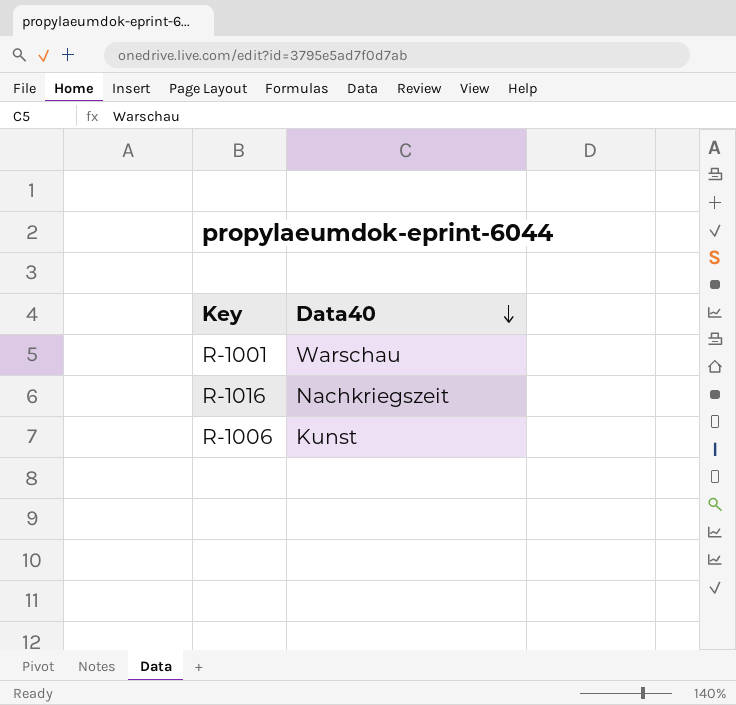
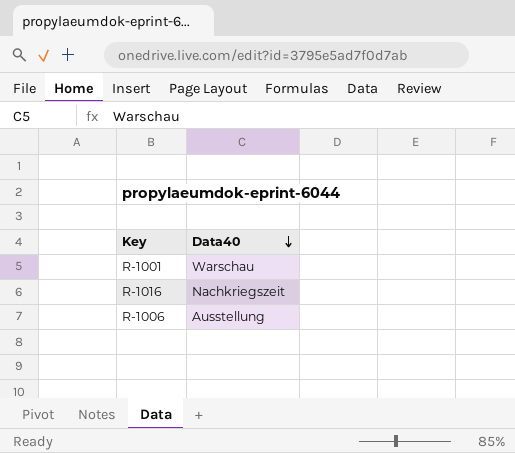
R-1006 | Data40: Kunst -> Ausstellung

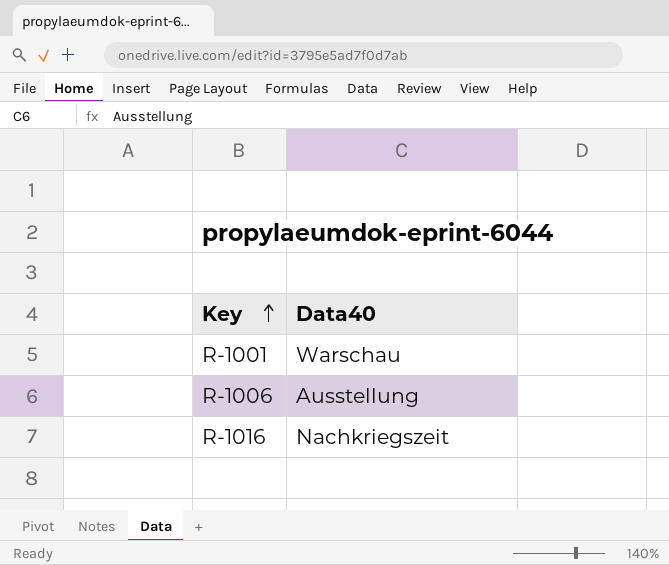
row order: Data40 descending -> Key ascending

